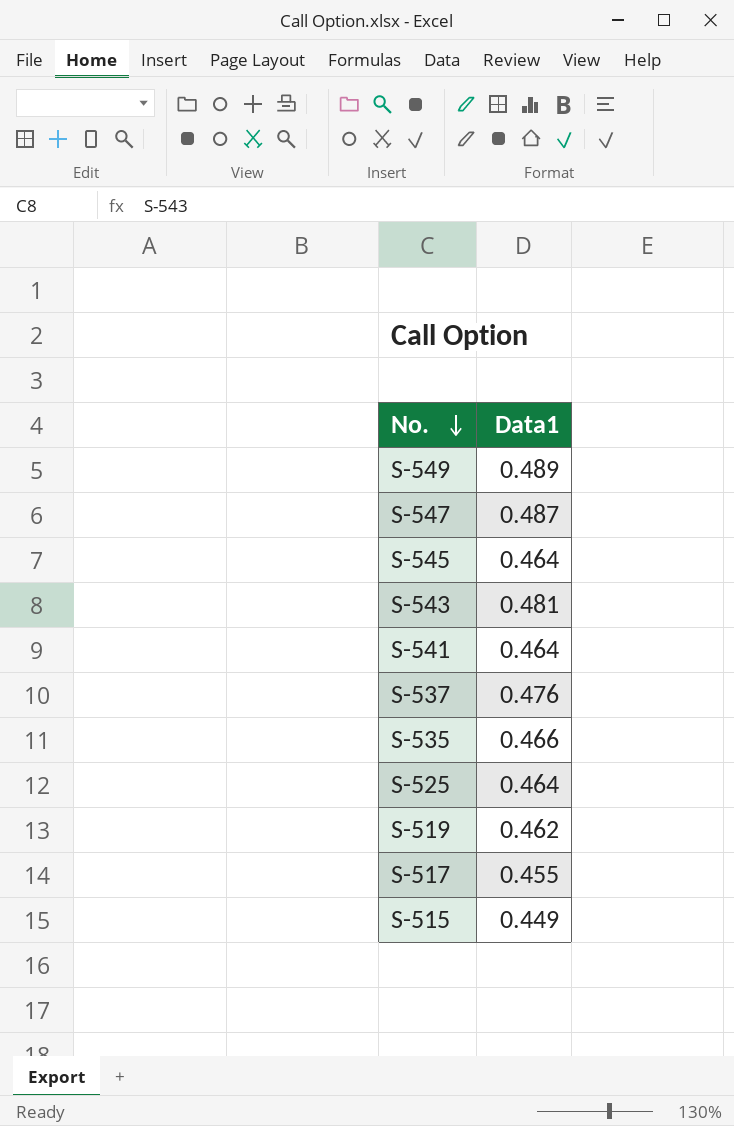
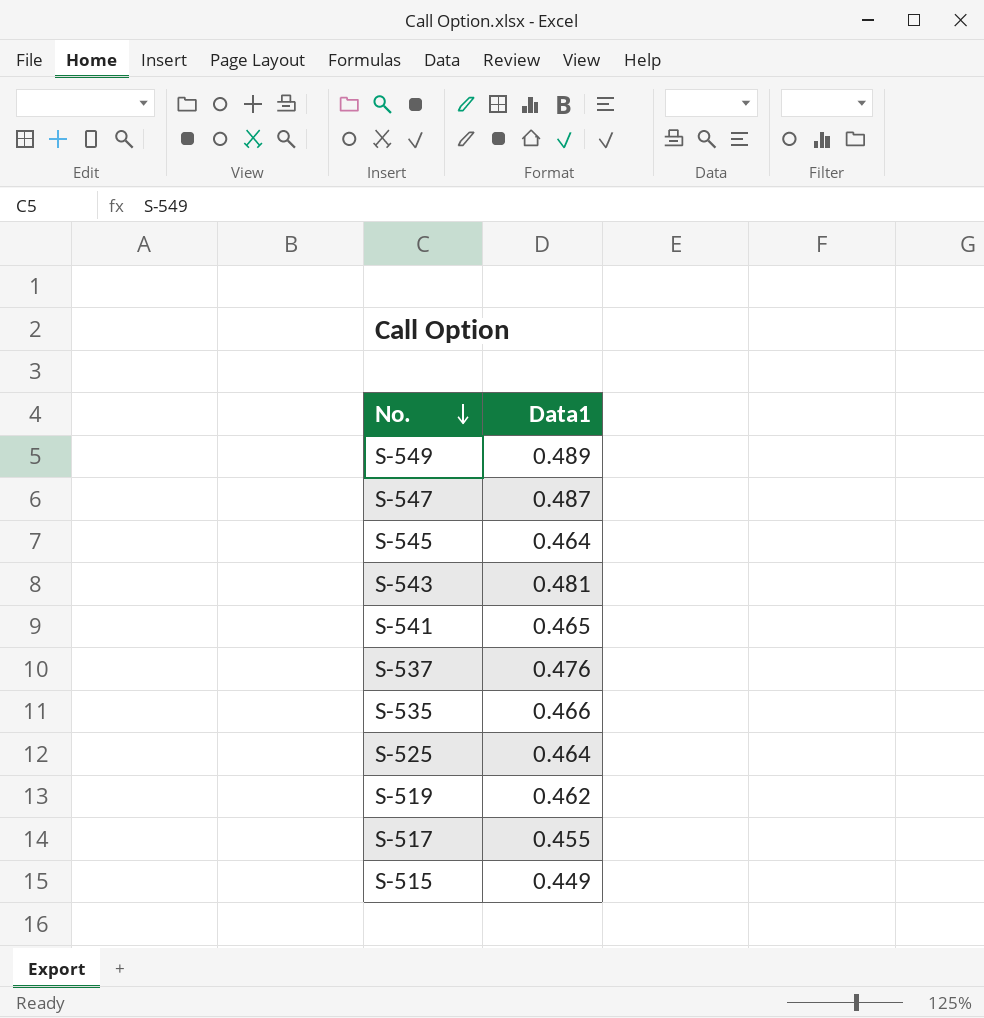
S-541 | Data1: 0.464 -> 0.465

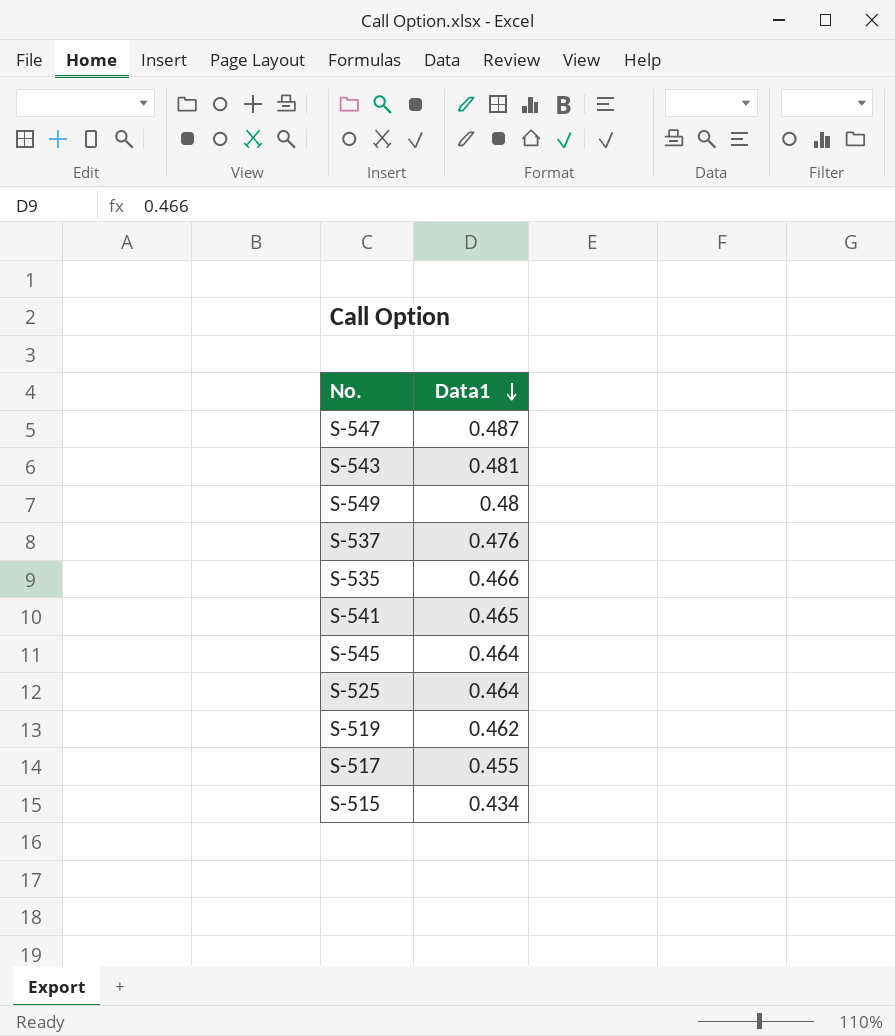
row order: No. descending -> Data1 descending
S-549 | Data1: 0.489 -> 0.48
S-515 | Data1: 0.449 -> 0.434

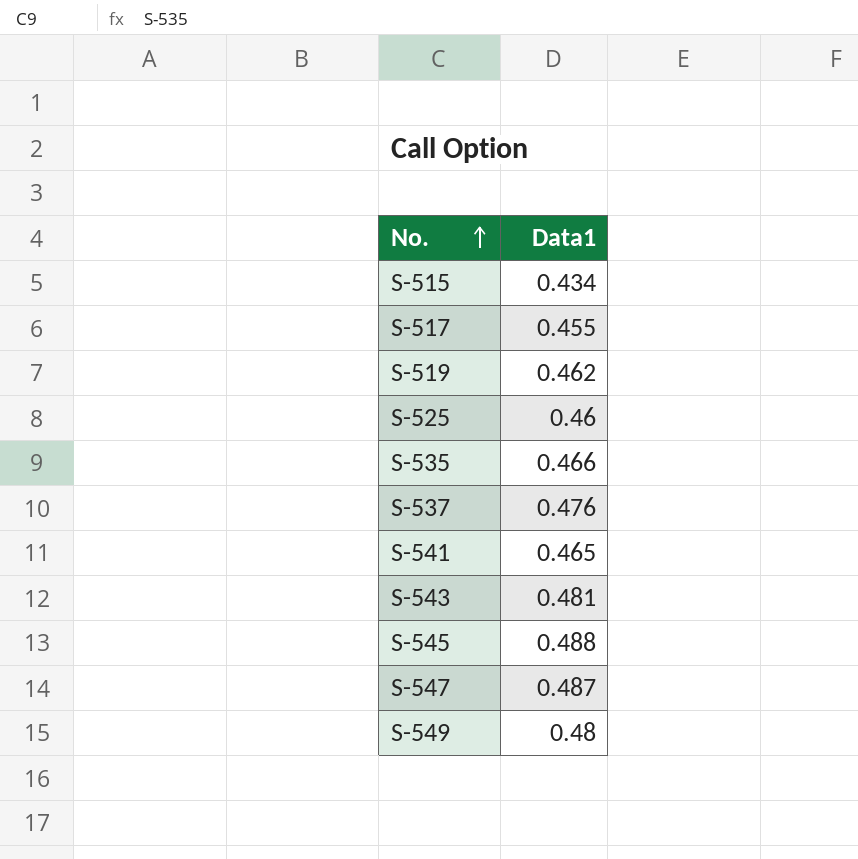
row order: Data1 descending -> No. ascending
S-525 | Data1: 0.464 -> 0.46
S-545 | Data1: 0.464 -> 0.488

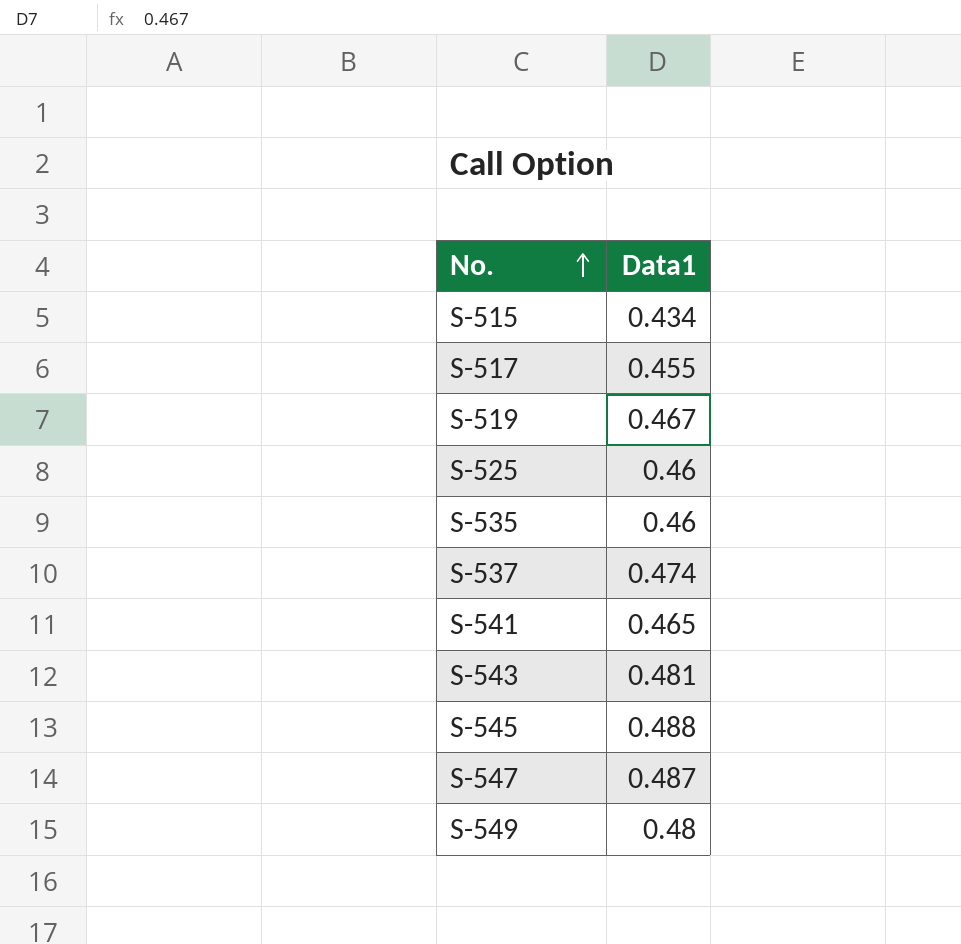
S-519 | Data1: 0.462 -> 0.467
S-535 | Data1: 0.466 -> 0.46
S-537 | Data1: 0.476 -> 0.474

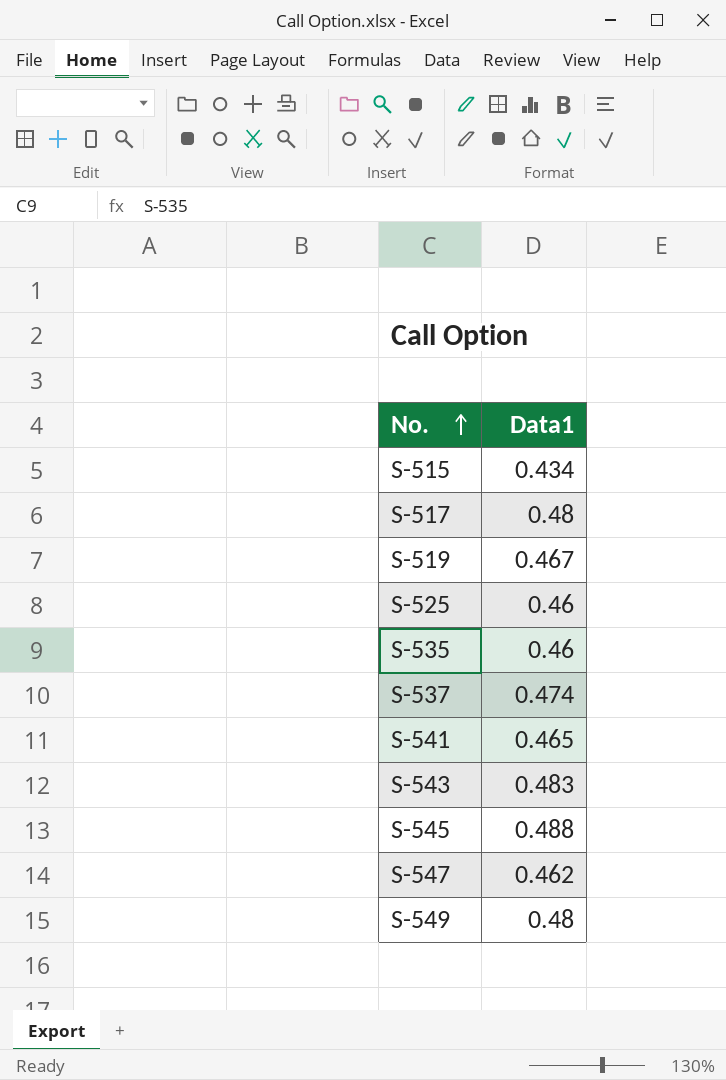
S-517 | Data1: 0.455 -> 0.48
S-543 | Data1: 0.481 -> 0.483
S-547 | Data1: 0.487 -> 0.462

